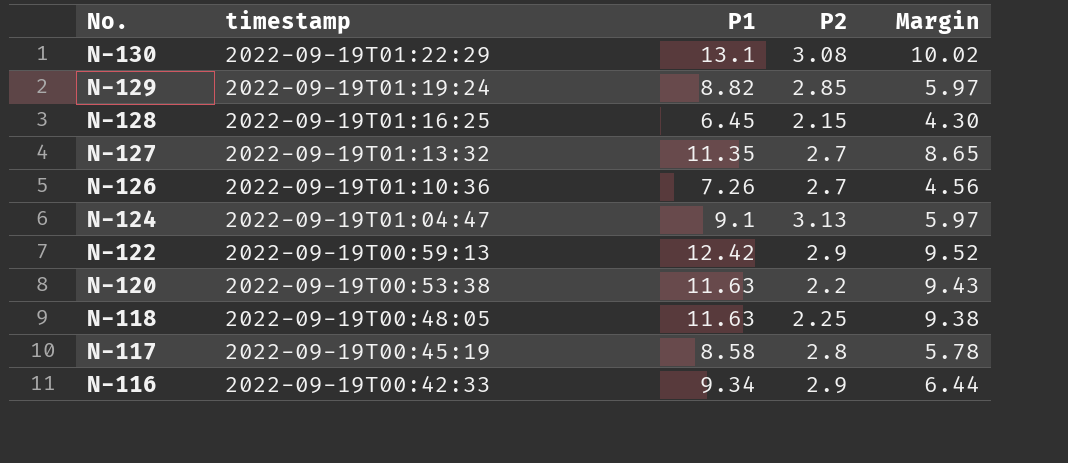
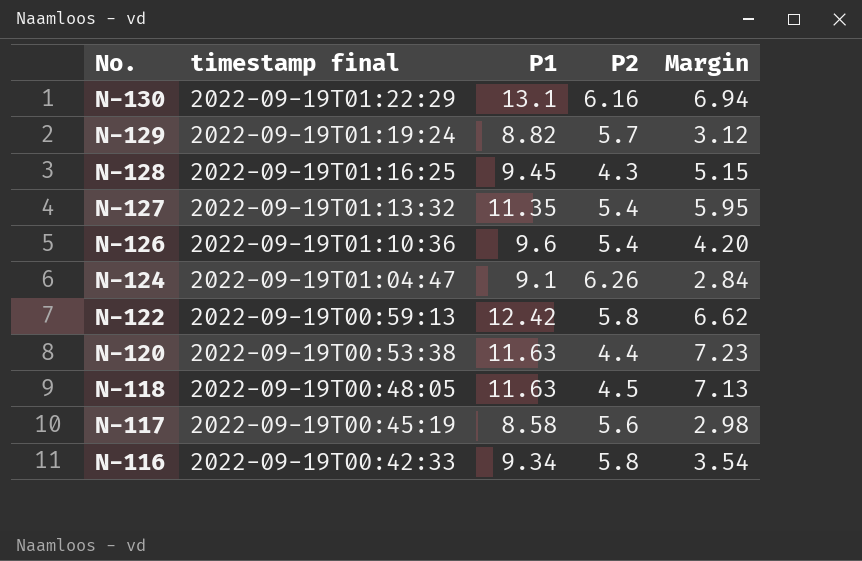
column name: timestamp -> timestamp final
N-130 | P2: 3.08 -> 6.16
N-130 | Margin: 10.02 -> 6.94
N-129 | P2: 2.85 -> 5.7
N-129 | Margin: 5.97 -> 3.12
N-128 | P1: 6.45 -> 9.45
N-128 | P2: 2.15 -> 4.3
N-128 | Margin: 4.30 -> 5.15
N-127 | P2: 2.7 -> 5.4
N-127 | Margin: 8.65 -> 5.95
N-126 | P1: 7.26 -> 9.6
N-126 | P2: 2.7 -> 5.4
N-126 | Margin: 4.56 -> 4.20
N-124 | P2: 3.13 -> 6.26
N-124 | Margin: 5.97 -> 2.84
N-122 | P2: 2.9 -> 5.8
N-122 | Margin: 9.52 -> 6.62
N-120 | P2: 2.2 -> 4.4
N-120 | Margin: 9.43 -> 7.23
N-118 | P2: 2.25 -> 4.5
N-118 | Margin: 9.38 -> 7.13
N-117 | P2: 2.8 -> 5.6
N-117 | Margin: 5.78 -> 2.98
N-116 | P2: 2.9 -> 5.8
N-116 | Margin: 6.44 -> 3.54

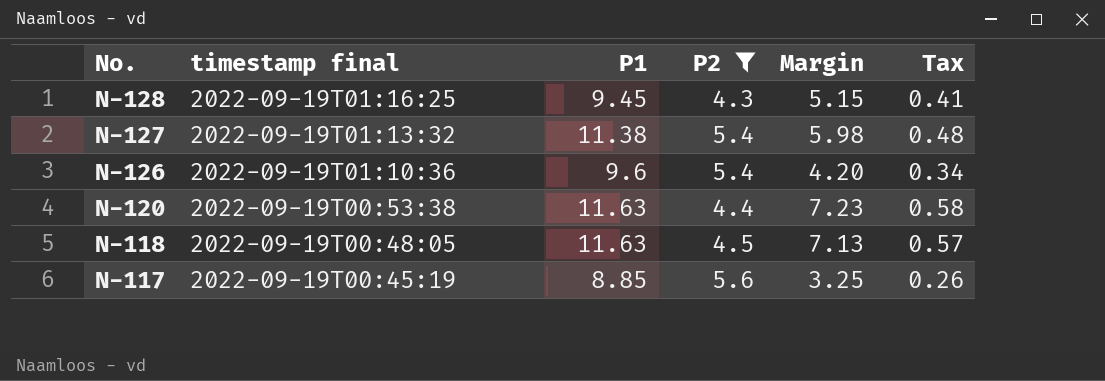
filter: none -> P2 <= 5.6
column Tax | formula: none -> [Margin] * 0.08
N-127 | P1: 11.35 -> 11.38
N-127 | Margin: 5.95 -> 5.98
N-117 | P1: 8.58 -> 8.85
N-117 | Margin: 2.98 -> 3.25

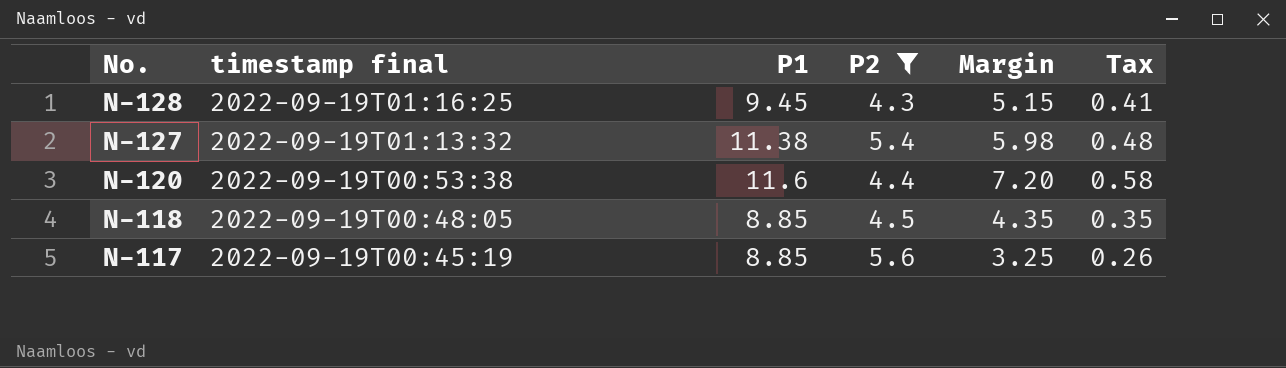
row N-126: 2022-09-19T01:10:36 | 9.6 | 5.4 | 4.20 | 0.34 -> none
N-120 | P1: 11.63 -> 11.6
N-120 | Margin: 7.23 -> 7.20
N-118 | P1: 11.63 -> 8.85
N-118 | Margin: 7.13 -> 4.35
N-118 | Tax: 0.57 -> 0.35

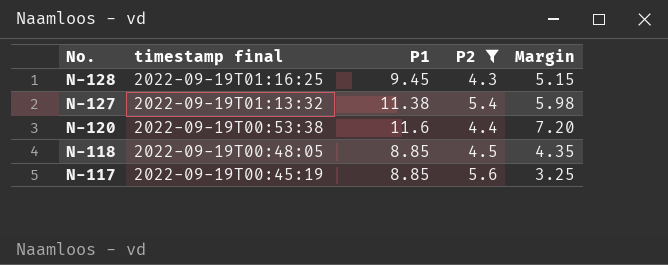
column Tax | formula: [Margin] * 0.08 -> none

